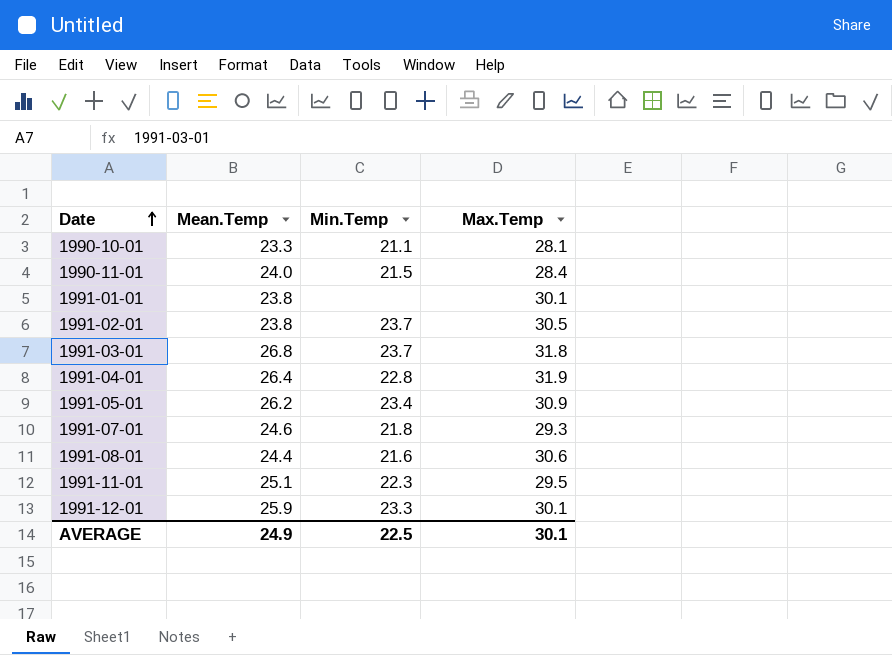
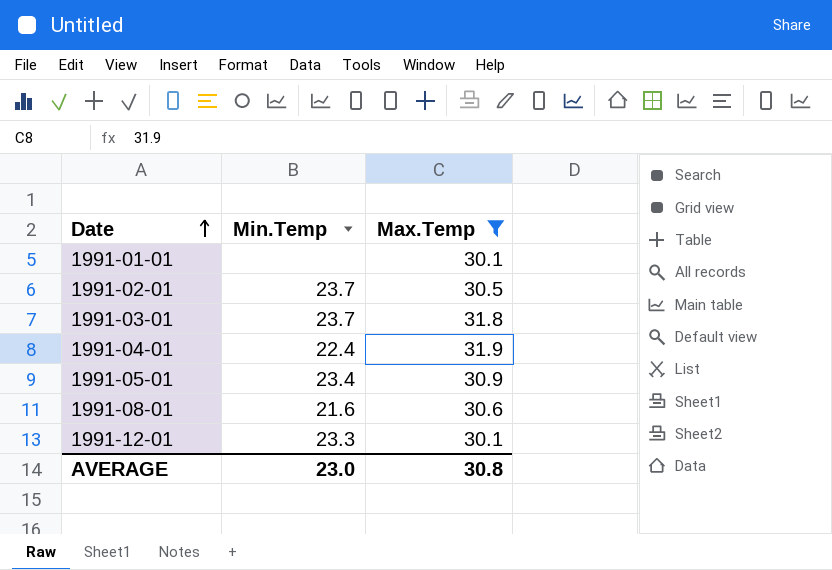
filter: none -> Max.Temp >= 30.1
column Mean.Temp | position: 2 -> none
1991-04-01 | Min.Temp: 22.8 -> 22.4
AVERAGE | Min.Temp: 22.5 -> 23.0
AVERAGE | Max.Temp: 30.1 -> 30.8

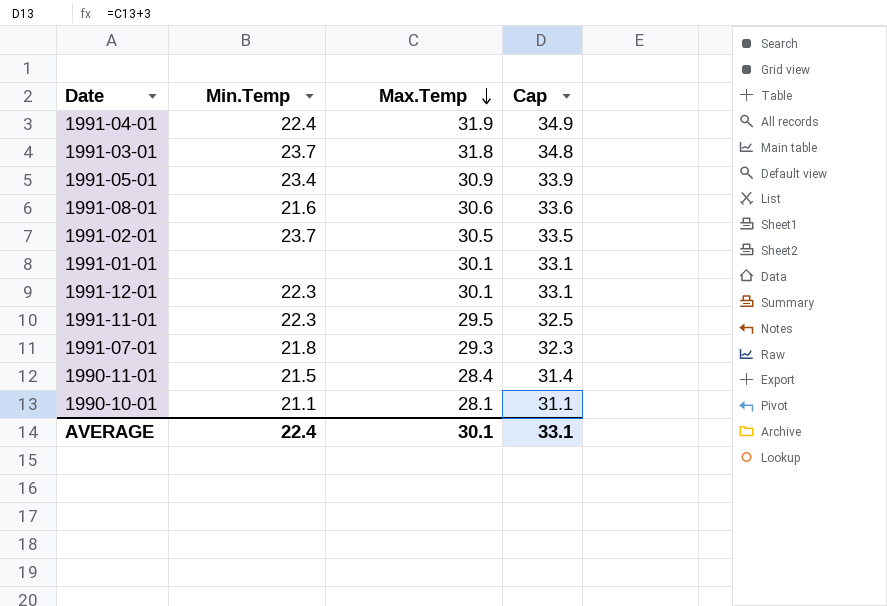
filter: Max.Temp >= 30.1 -> none
row order: Date ascending -> Max.Temp descending
column Cap | formula: none -> [Max.Temp] + 3
1991-12-01 | Min.Temp: 23.3 -> 22.3
AVERAGE | Min.Temp: 23.0 -> 22.4
AVERAGE | Max.Temp: 30.8 -> 30.1

